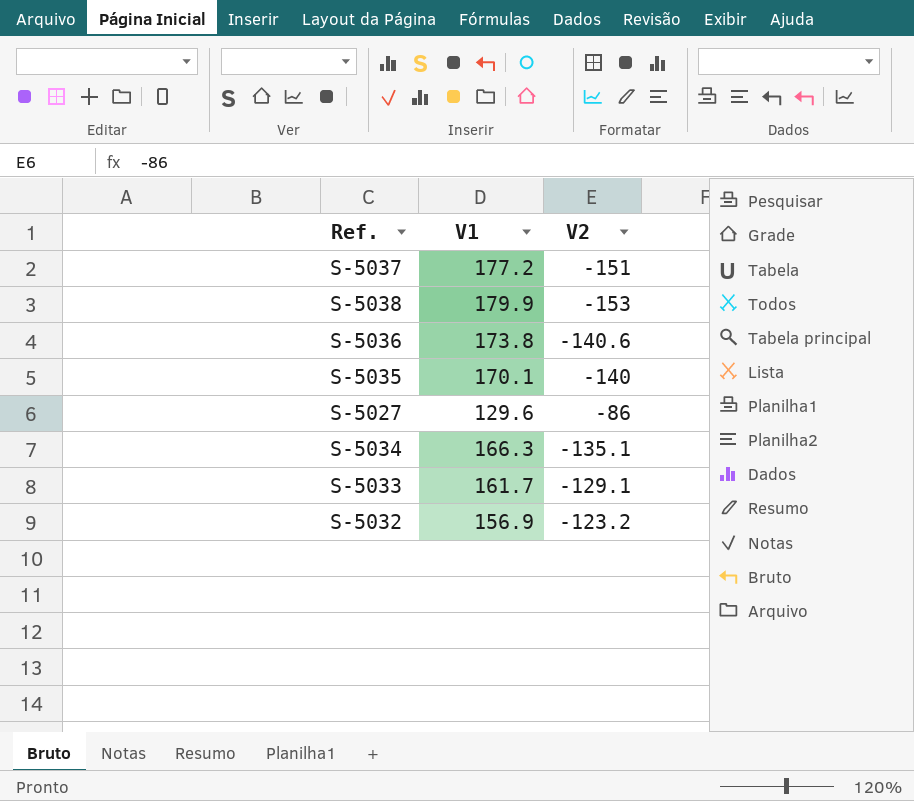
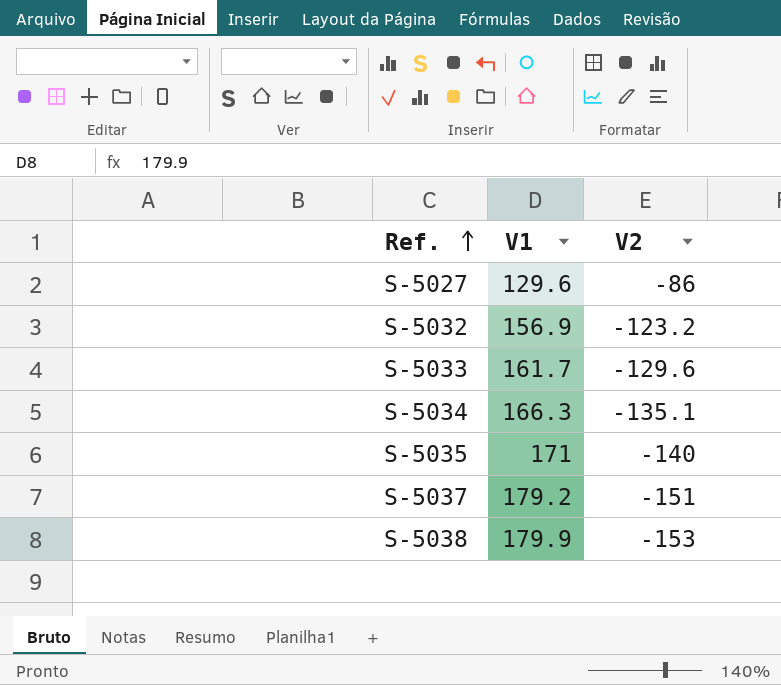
row order: none -> Ref. ascending
row S-5036: 173.8 | -140.6 -> none
S-5033 | V2: -129.1 -> -129.6
S-5035 | V1: 170.1 -> 171
S-5037 | V1: 177.2 -> 179.2

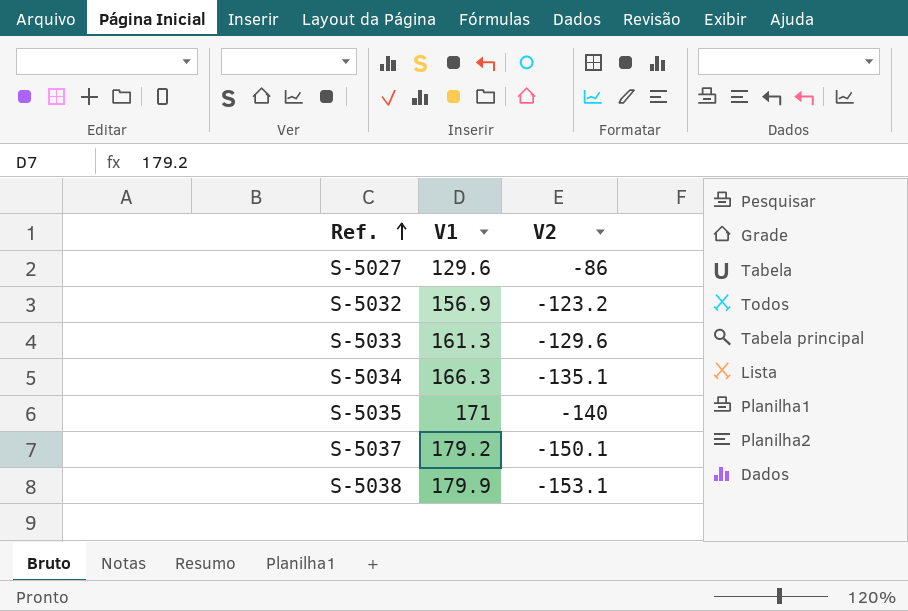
S-5033 | V1: 161.7 -> 161.3
S-5037 | V2: -151 -> -150.1
S-5038 | V2: -153 -> -153.1

